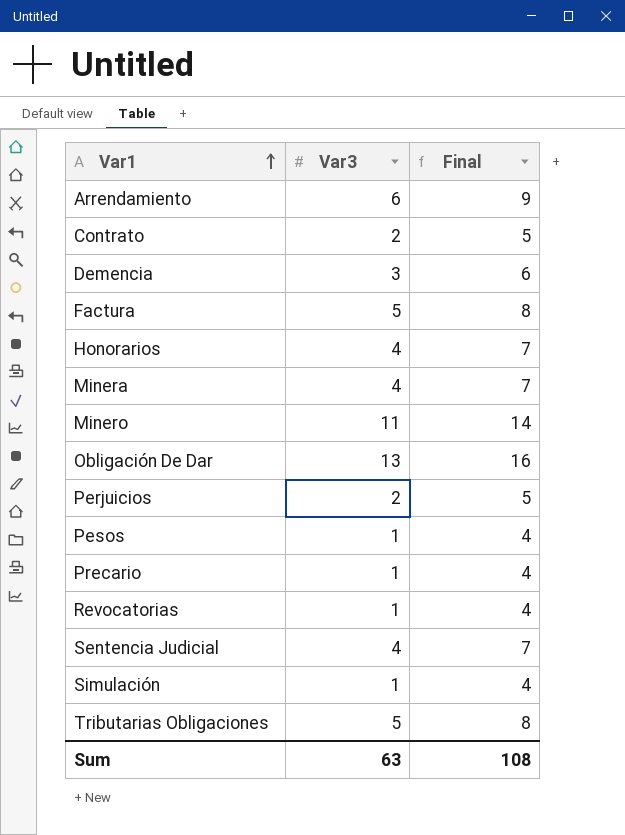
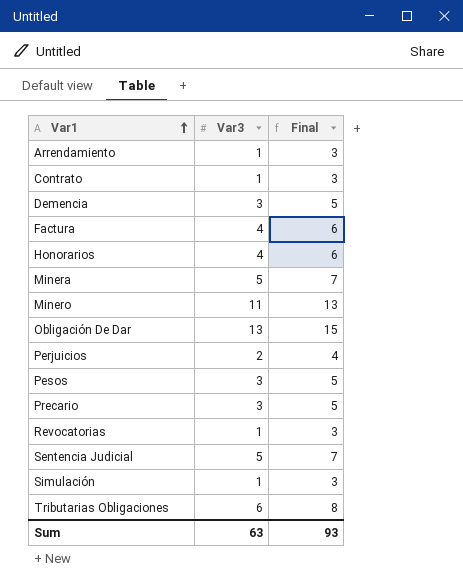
column Final | formula: [Var3] + 3 -> [Var3] + 2
Arrendamiento | Var3: 6 -> 1
Contrato | Var3: 2 -> 1
Factura | Var3: 5 -> 4
Minera | Var3: 4 -> 5
Pesos | Var3: 1 -> 3
Precario | Var3: 1 -> 3
Sentencia Judicial | Var3: 4 -> 5
Tributarias Obligaciones | Var3: 5 -> 6
Sum | Final: 108 -> 93

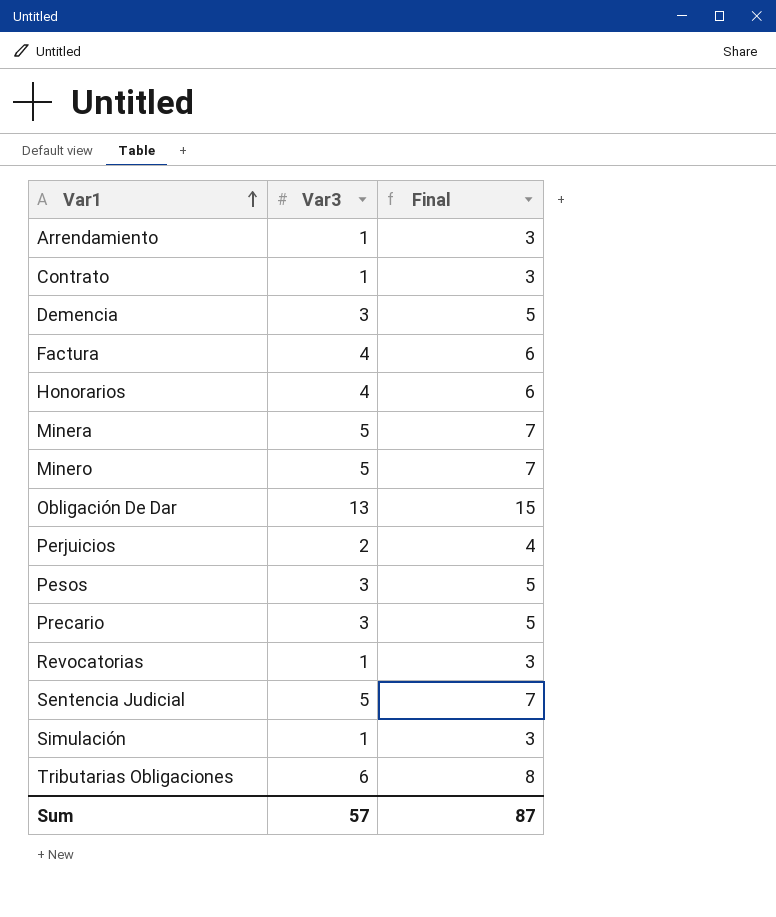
Minero | Var3: 11 -> 5
Minero | Final: 13 -> 7
Sum | Var3: 63 -> 57
Sum | Final: 93 -> 87

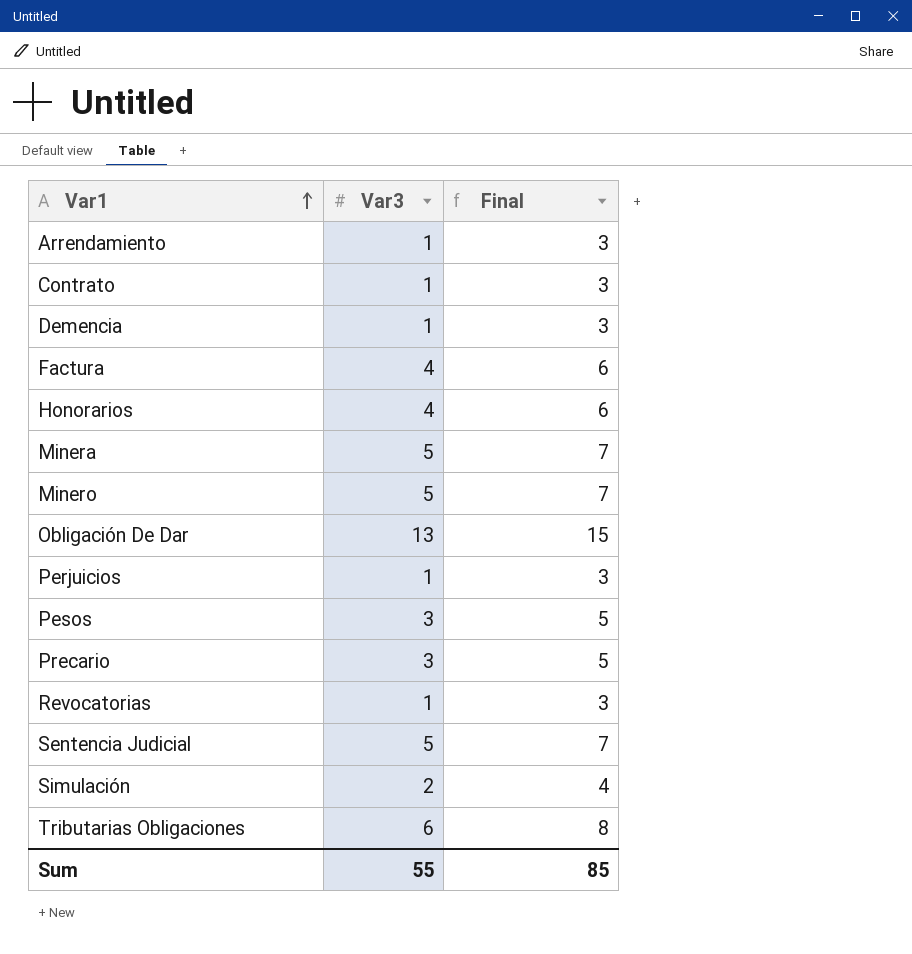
Demencia | Var3: 3 -> 1
Demencia | Final: 5 -> 3
Perjuicios | Var3: 2 -> 1
Perjuicios | Final: 4 -> 3
Simulación | Var3: 1 -> 2
Simulación | Final: 3 -> 4
Sum | Var3: 57 -> 55
Sum | Final: 87 -> 85

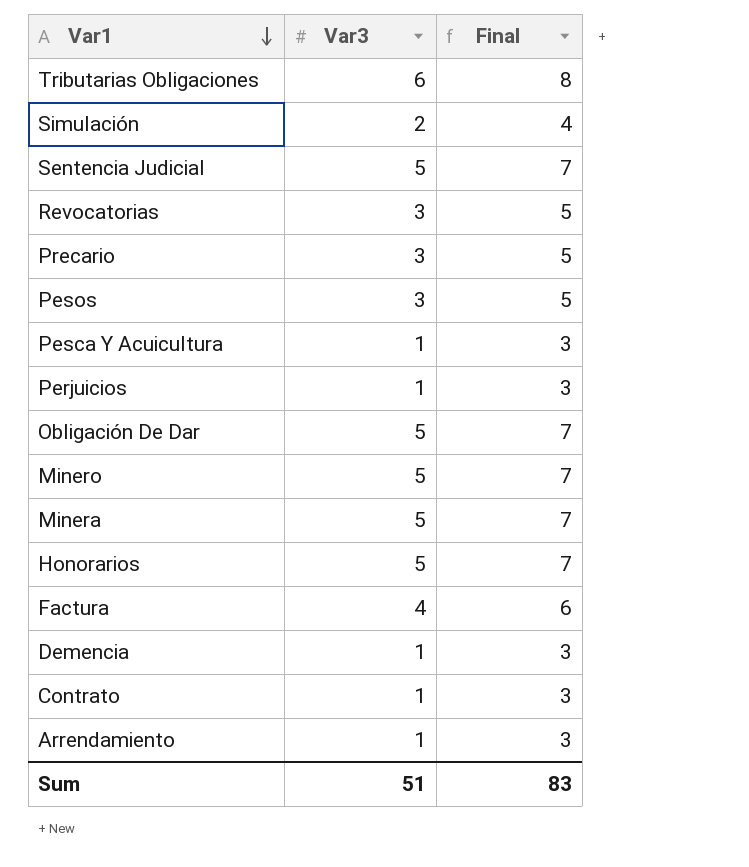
row order: Var1 ascending -> Var1 descending
Revocatorias | Var3: 1 -> 3
Revocatorias | Final: 3 -> 5
row Pesca Y Acuicultura: none -> 1 | 3
Obligación De Dar | Var3: 13 -> 5
Obligación De Dar | Final: 15 -> 7
Honorarios | Var3: 4 -> 5
Honorarios | Final: 6 -> 7
Sum | Var3: 55 -> 51
Sum | Final: 85 -> 83

